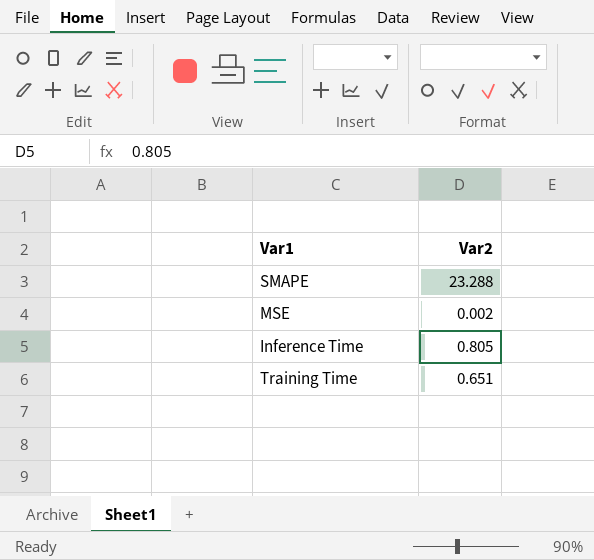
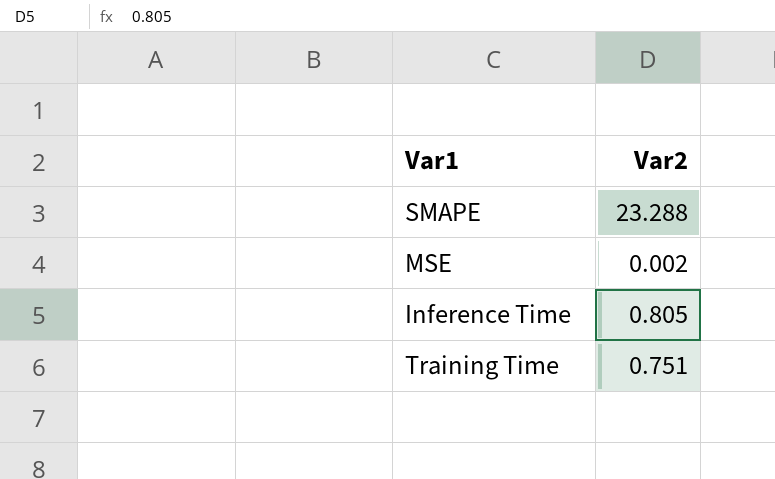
Training Time | Var2: 0.651 -> 0.751

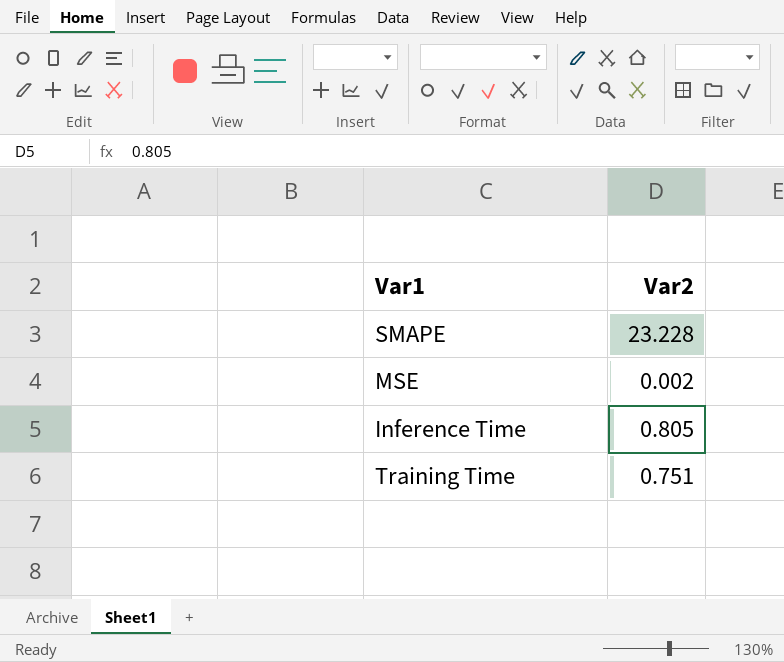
SMAPE | Var2: 23.288 -> 23.228

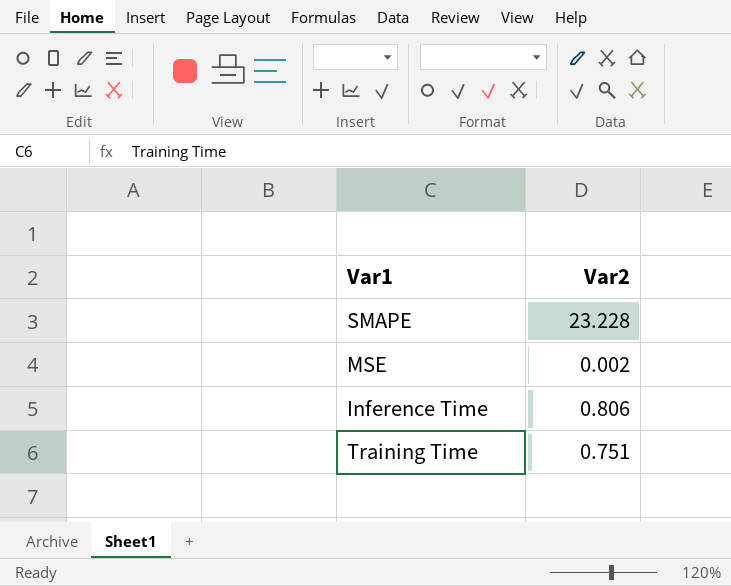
Inference Time | Var2: 0.805 -> 0.806

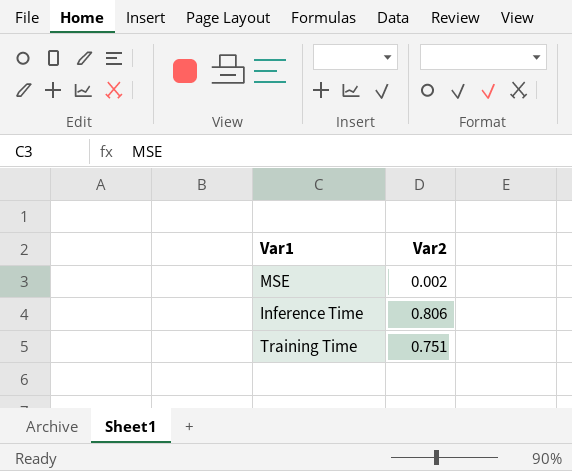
row SMAPE: 23.228 -> none

